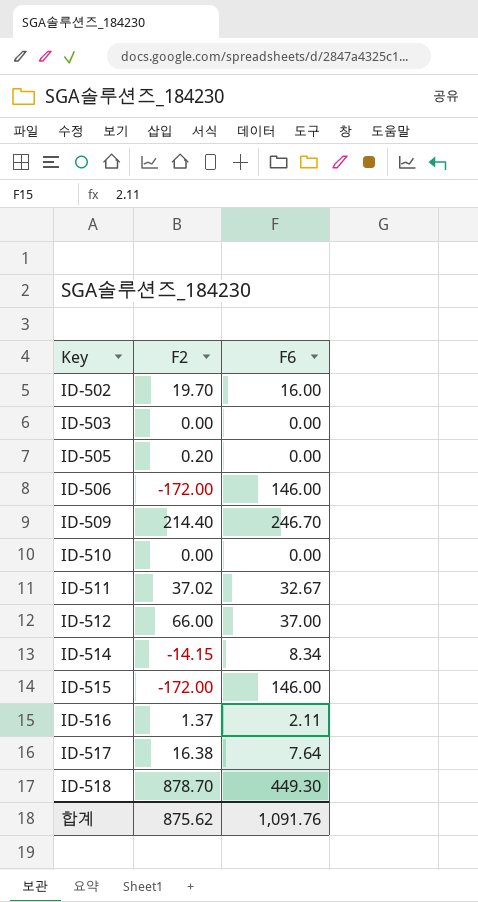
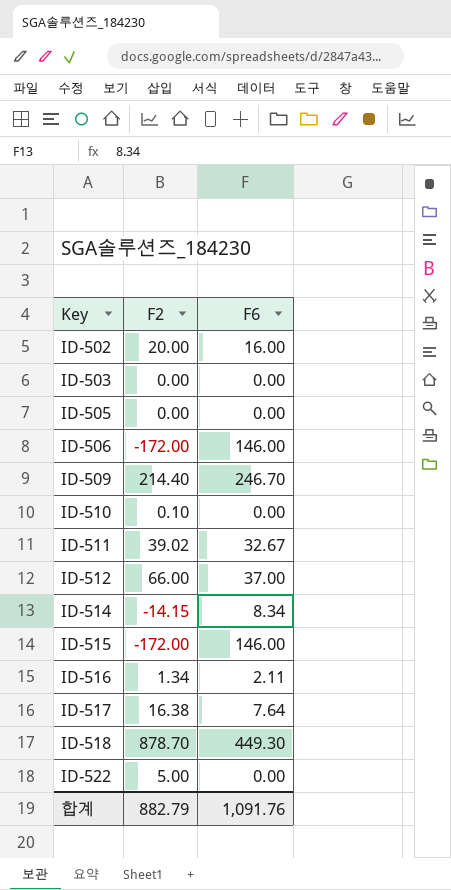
ID-502 | F2: 19.70 -> 20.00
ID-505 | F2: 0.20 -> 0.00
ID-510 | F2: 0.00 -> 0.10
ID-511 | F2: 37.02 -> 39.02
ID-516 | F2: 1.37 -> 1.34
row ID-522: none -> 5.00 | 0.00
합계 | F2: 875.62 -> 882.79

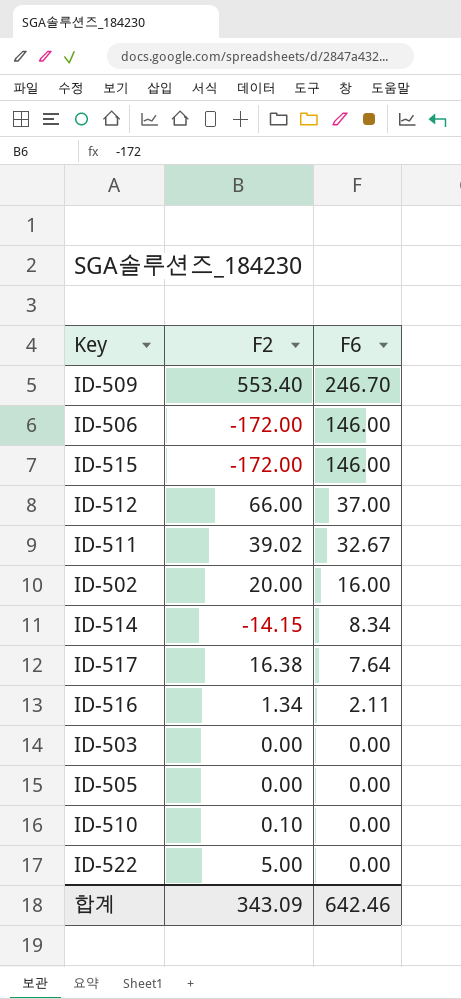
row order: Key ascending -> F6 descending
row ID-518: 878.70 | 449.30 -> none
ID-509 | F2: 214.40 -> 553.40
합계 | F2: 882.79 -> 343.09
합계 | F6: 1,091.76 -> 642.46

